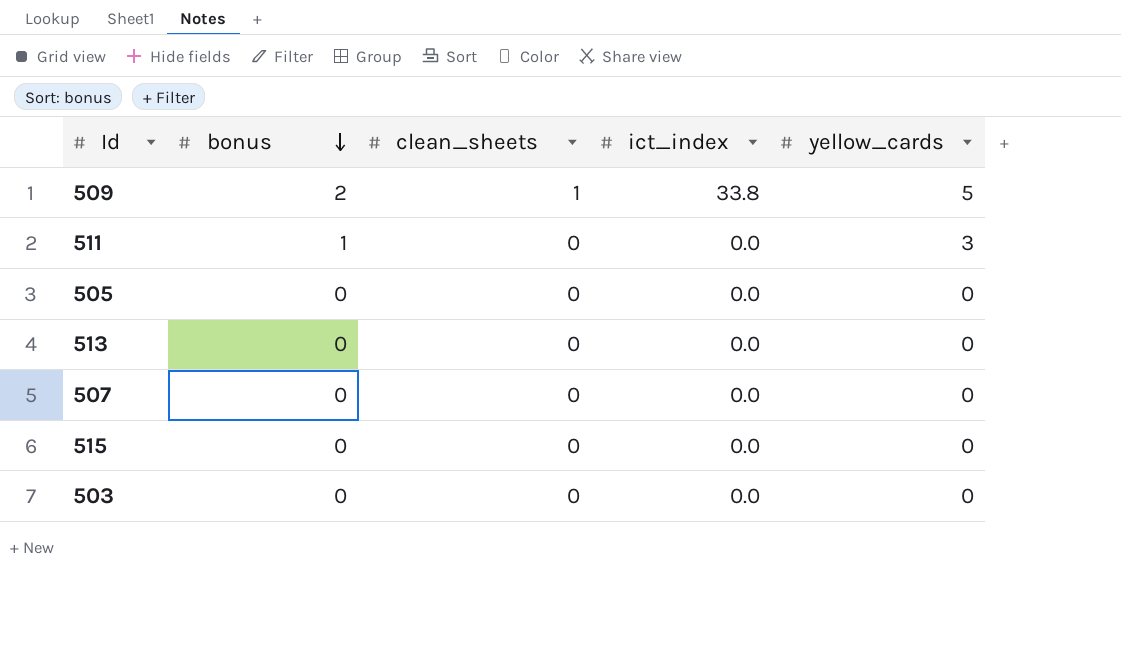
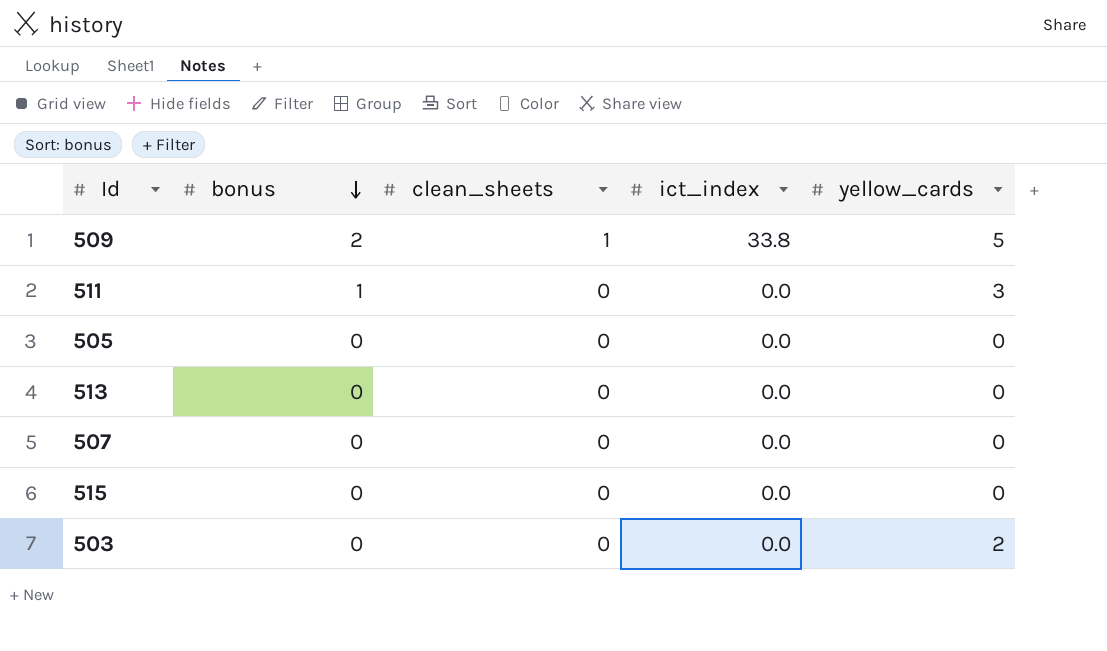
503 | yellow_cards: 0 -> 2

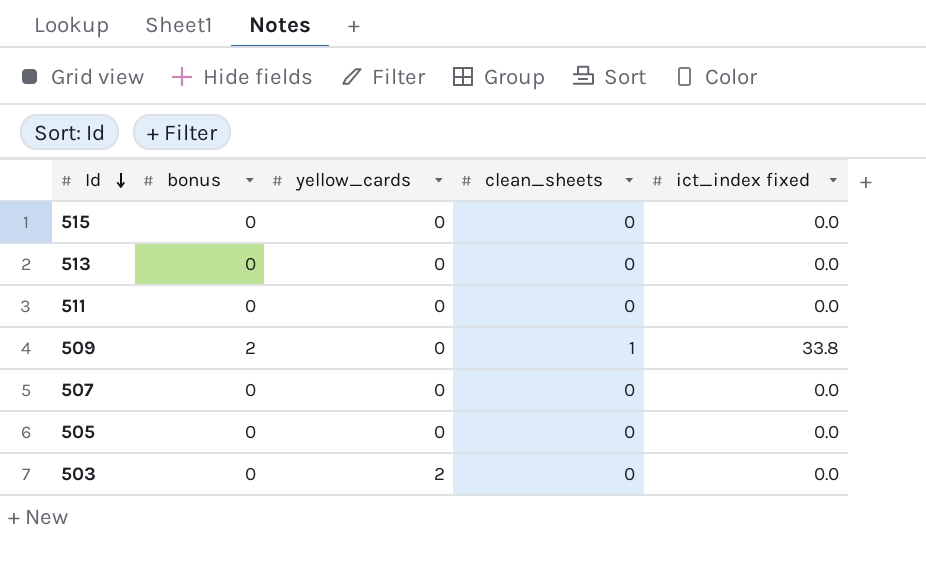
row order: bonus descending -> Id descending
column yellow_cards | position: 5 -> 3
column name: ict_index -> ict_index fixed
511 | bonus: 1 -> 0
511 | yellow_cards: 3 -> 0
509 | yellow_cards: 5 -> 0

